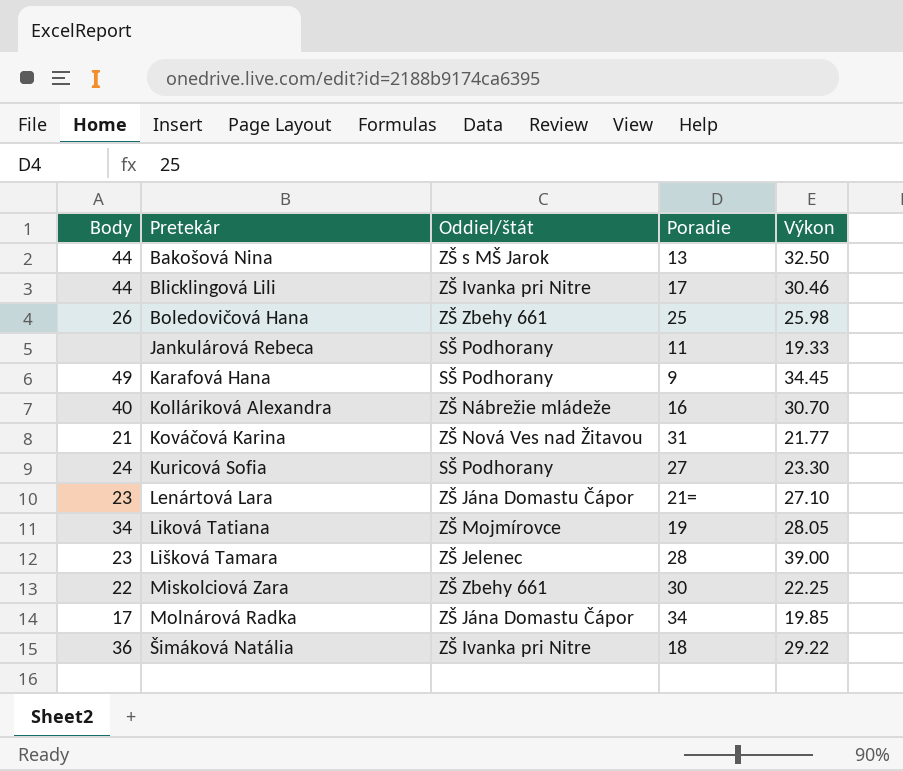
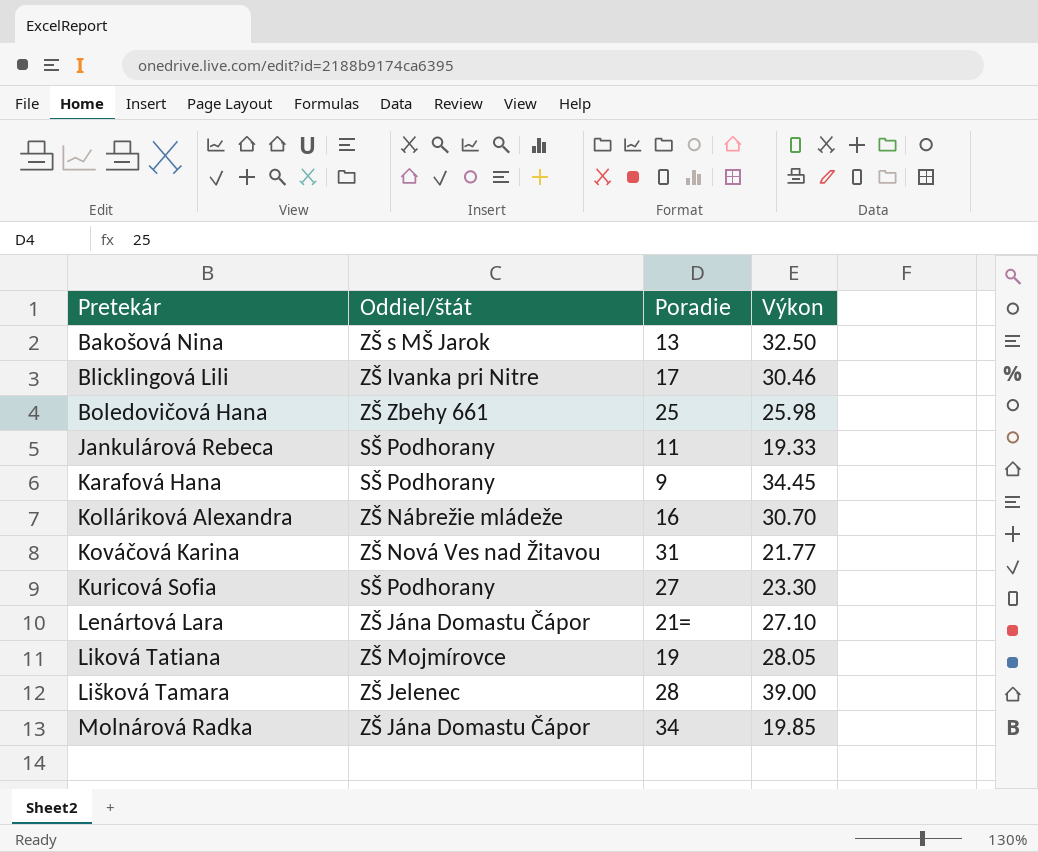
column Body | position: 1 -> none
row Miskolciová Zara: 22 | ZŠ Zbehy 661 | 30 | 22.25 -> none
row Šimáková Natália: 36 | ZŠ Ivanka pri Nitre | 18 | 29.22 -> none

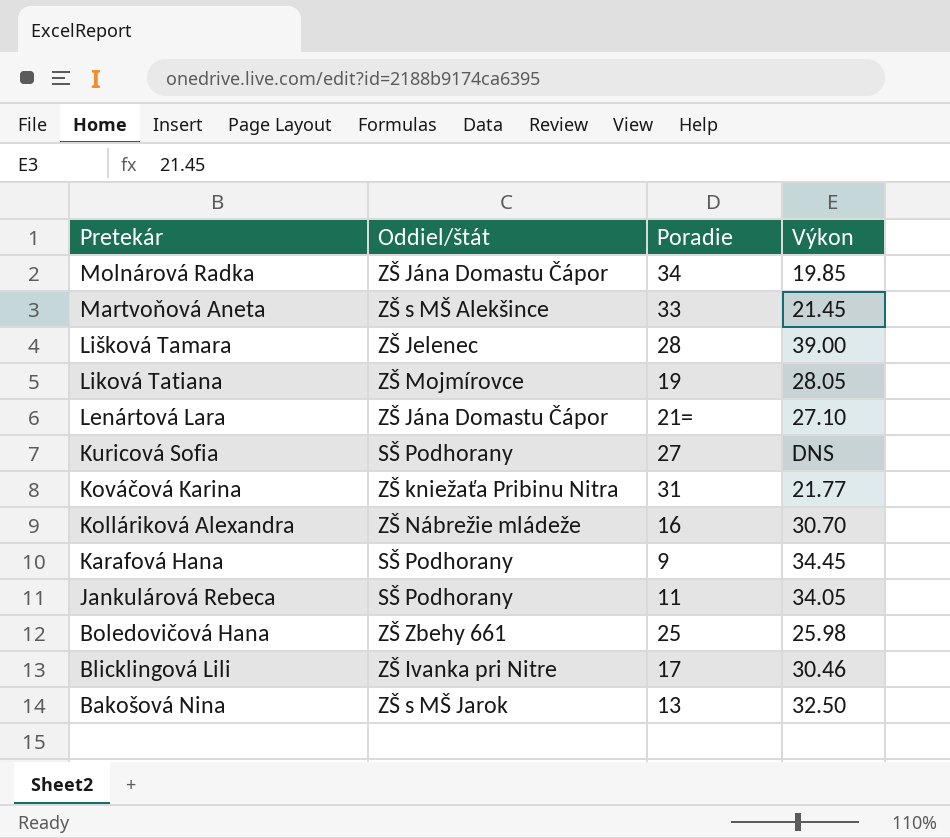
row order: Pretekár ascending -> Pretekár descending
row Martvoňová Aneta: none -> ZŠ s MŠ Alekšince | 33 | 21.45
Kuricová Sofia | Výkon: 23.30 -> DNS
Kováčová Karina | Oddiel/štát: ZŠ Nová Ves nad Žitavou -> ZŠ kniežaťa Pribinu Nitra
Jankulárová Rebeca | Výkon: 19.33 -> 34.05

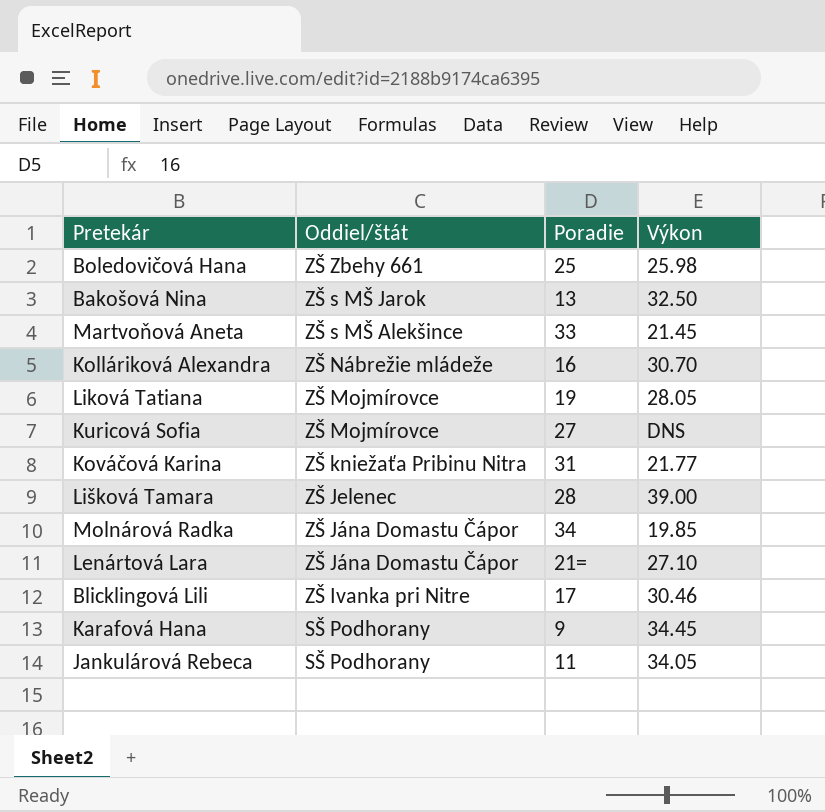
row order: Pretekár descending -> Oddiel/štát descending
Kuricová Sofia | Oddiel/štát: SŠ Podhorany -> ZŠ Mojmírovce

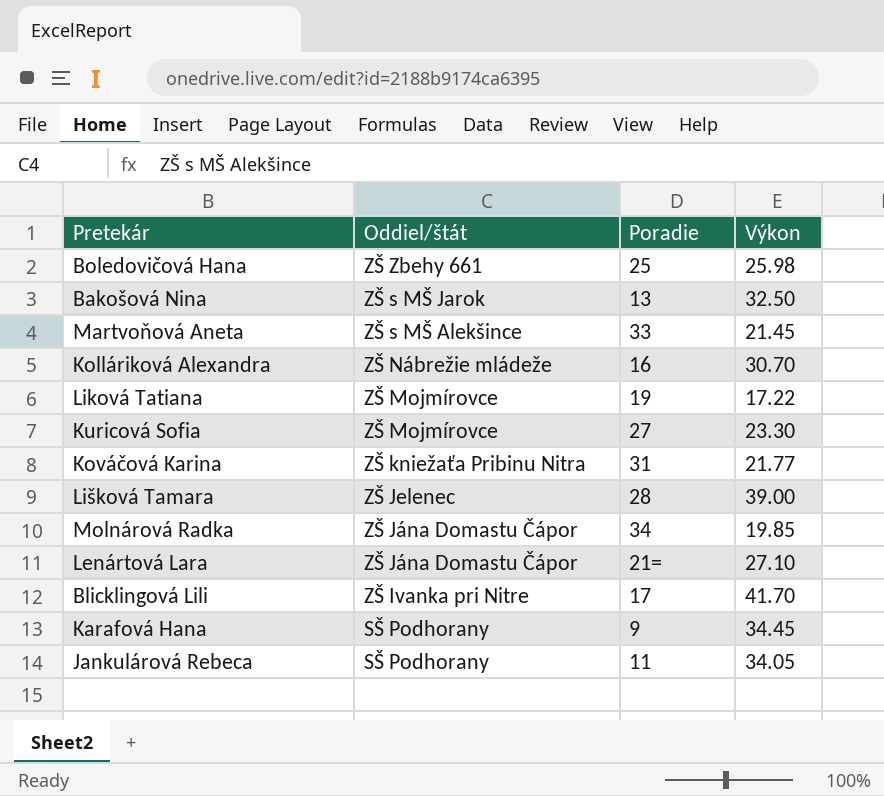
Liková Tatiana | Výkon: 28.05 -> 17.22
Kuricová Sofia | Výkon: DNS -> 23.30
Blicklingová Lili | Výkon: 30.46 -> 41.70

